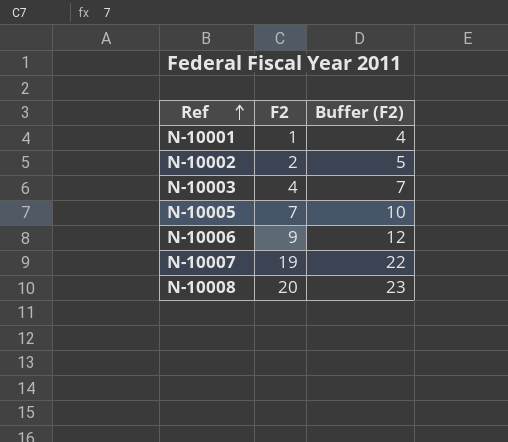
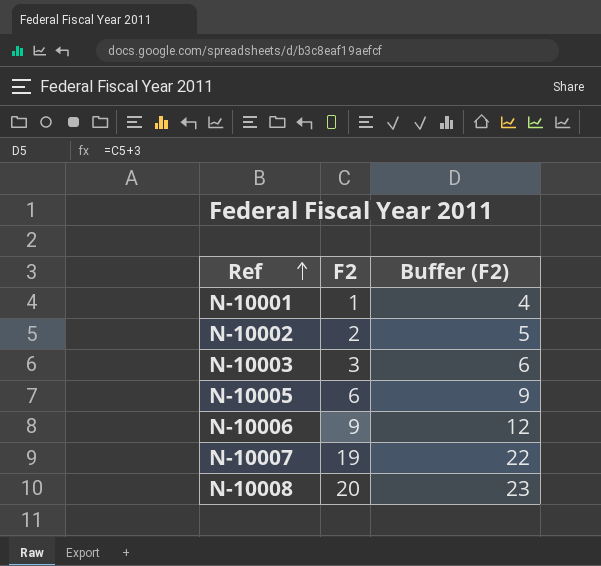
N-10003 | F2: 4 -> 3
N-10003 | Buffer (F2): 7 -> 6
N-10005 | F2: 7 -> 6
N-10005 | Buffer (F2): 10 -> 9

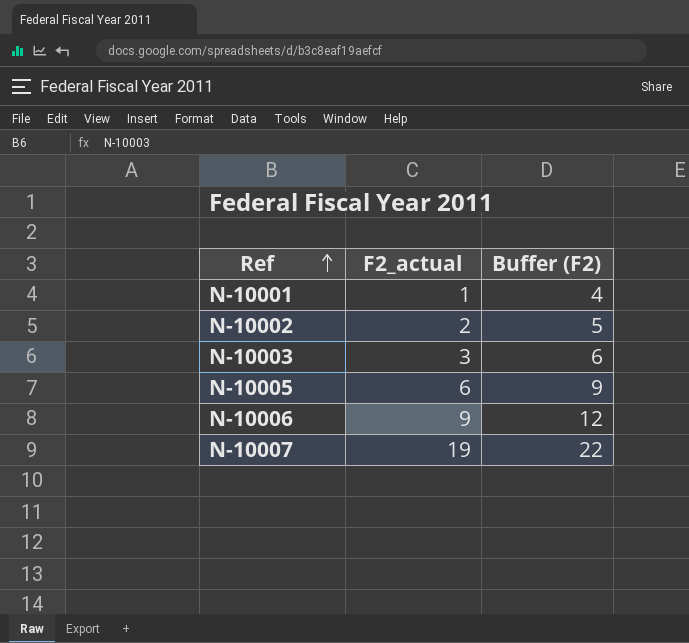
column name: F2 -> F2_actual
row N-10008: 20 | 23 -> none

